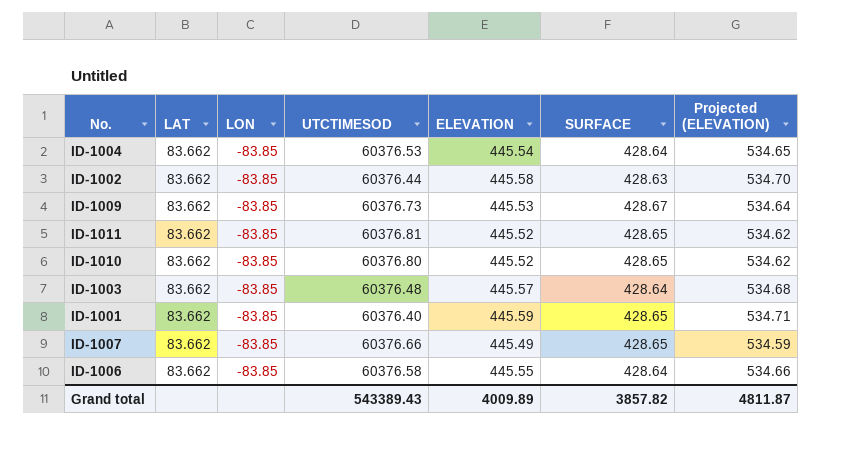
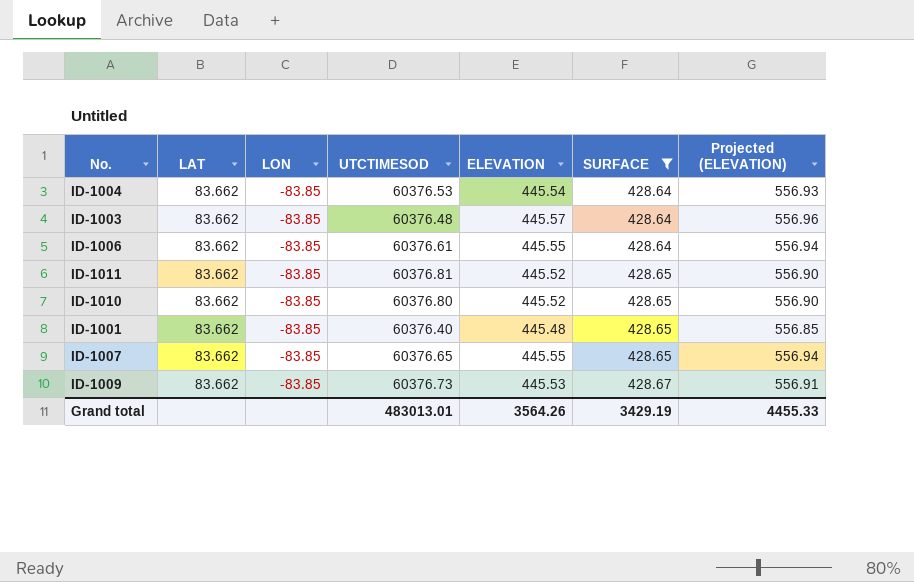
filter: none -> SURFACE != 428.63
row order: none -> SURFACE ascending
column Projected (ELEVATION) | formula: [ELEVATION] * 1.2 -> [ELEVATION] * 1.25
ID-1006 | UTCTIMESOD: 60376.58 -> 60376.61
ID-1001 | ELEVATION: 445.59 -> 445.48
ID-1007 | UTCTIMESOD: 60376.66 -> 60376.65
ID-1007 | ELEVATION: 445.49 -> 445.55
Grand total | UTCTIMESOD: 543389.43 -> 483013.01
Grand total | ELEVATION: 4009.89 -> 3564.26
Grand total | SURFACE: 3857.82 -> 3429.19
Grand total | Projected (ELEVATION): 4811.87 -> 4455.33

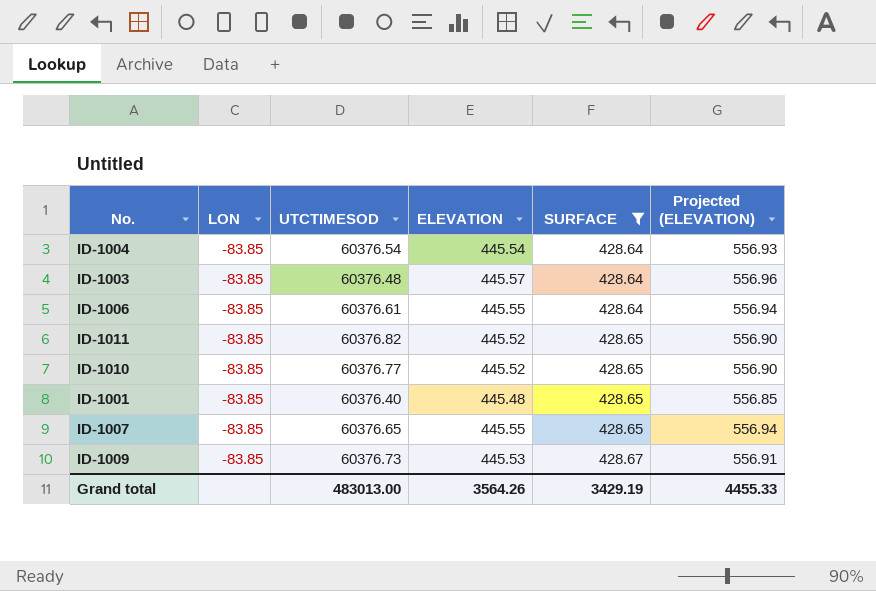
column LAT | position: 2 -> none
ID-1004 | UTCTIMESOD: 60376.53 -> 60376.54
ID-1011 | UTCTIMESOD: 60376.81 -> 60376.82
ID-1010 | UTCTIMESOD: 60376.80 -> 60376.77
Grand total | UTCTIMESOD: 483013.01 -> 483013.00

